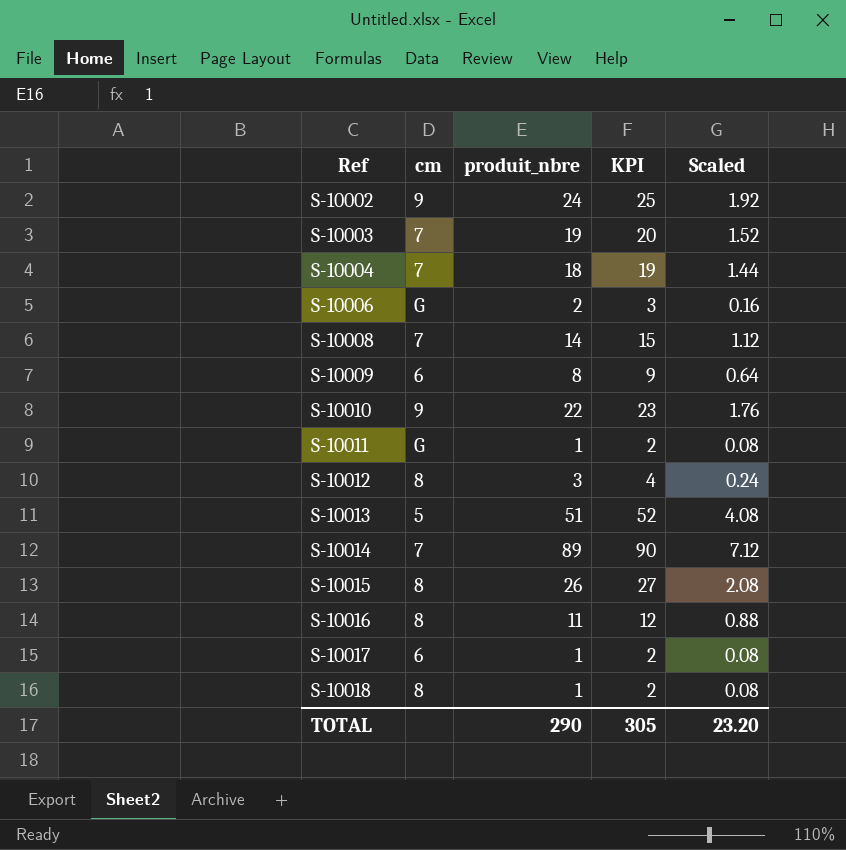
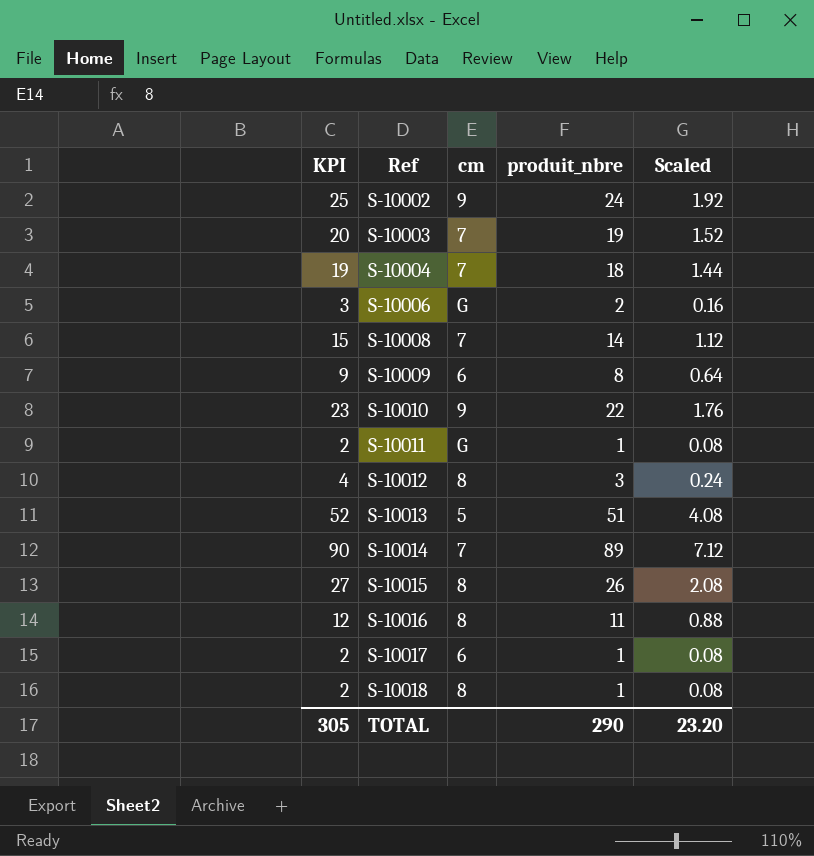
column KPI | position: 4 -> 1

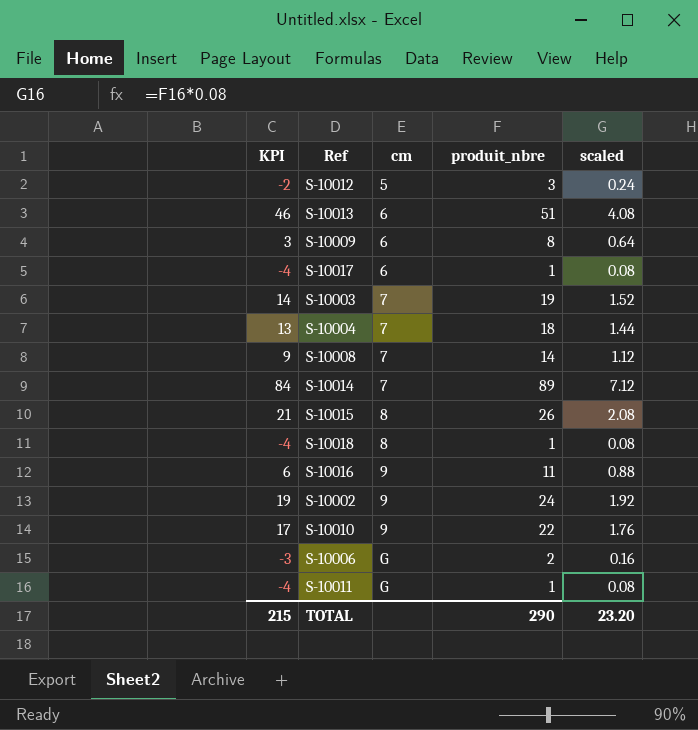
row order: Ref ascending -> cm ascending
column KPI | formula: [produit_nbre] + 1 -> [produit_nbre] - 5
column name: Scaled -> scaled
S-10012 | cm: 8 -> 5
S-10013 | cm: 5 -> 6
S-10016 | cm: 8 -> 9
TOTAL | KPI: 305 -> 215

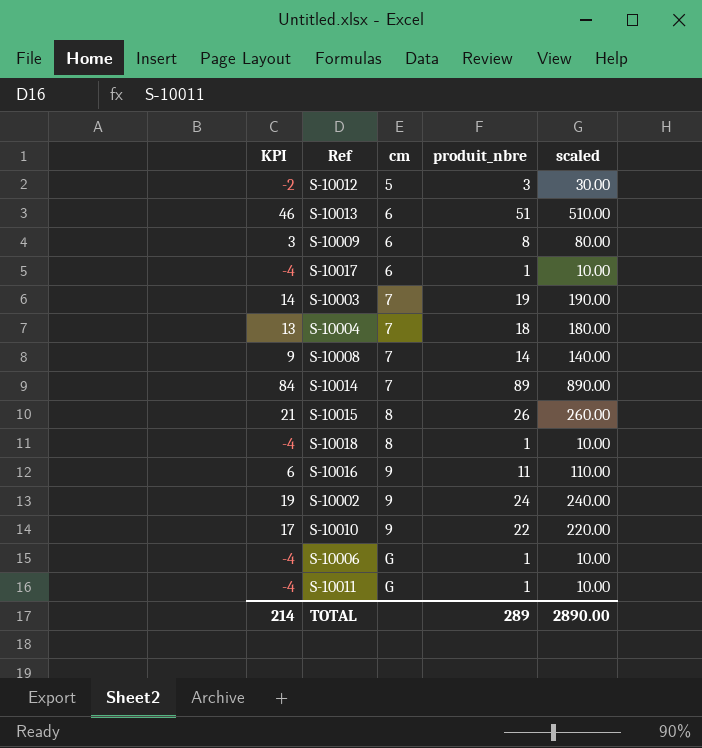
column scaled | formula: [produit_nbre] * 0.08 -> [produit_nbre] * 10
S-10006 | KPI: -3 -> -4
S-10006 | produit_nbre: 2 -> 1
TOTAL | KPI: 215 -> 214
TOTAL | produit_nbre: 290 -> 289
TOTAL | scaled: 23.20 -> 2890.00

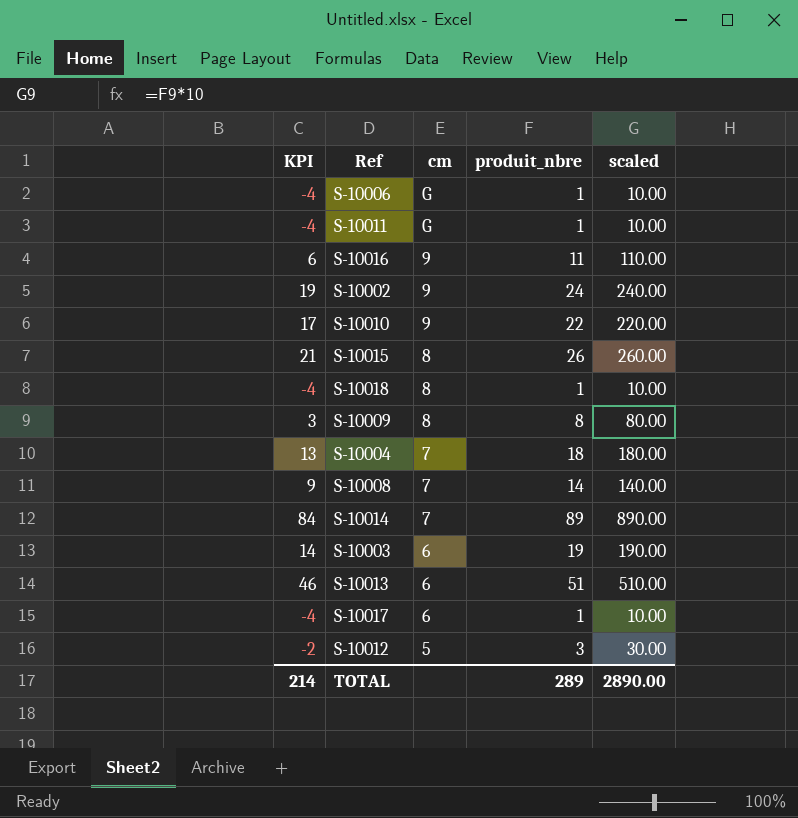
row order: cm ascending -> cm descending
S-10009 | cm: 6 -> 8
S-10003 | cm: 7 -> 6

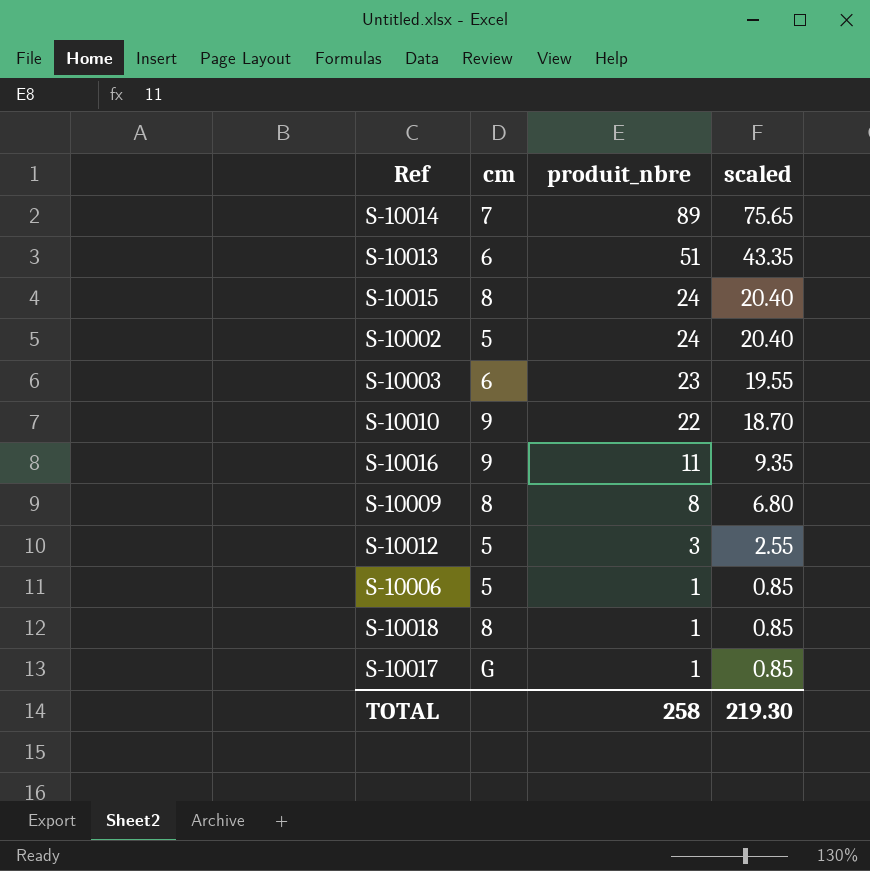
row order: cm descending -> produit_nbre descending
column KPI | formula: [produit_nbre] - 5 -> none
column scaled | formula: [produit_nbre] * 10 -> [produit_nbre] * 0.85
row S-10011: -4 | G | 1 | 10.00 -> none
row S-10004: 13 | 7 | 18 | 180.00 -> none
row S-10008: 9 | 7 | 14 | 140.00 -> none
S-10015 | produit_nbre: 26 -> 24
S-10002 | cm: 9 -> 5
S-10003 | produit_nbre: 19 -> 23
S-10006 | cm: G -> 5
S-10017 | cm: 6 -> G
TOTAL | produit_nbre: 289 -> 258
TOTAL | scaled: 2890.00 -> 219.30

